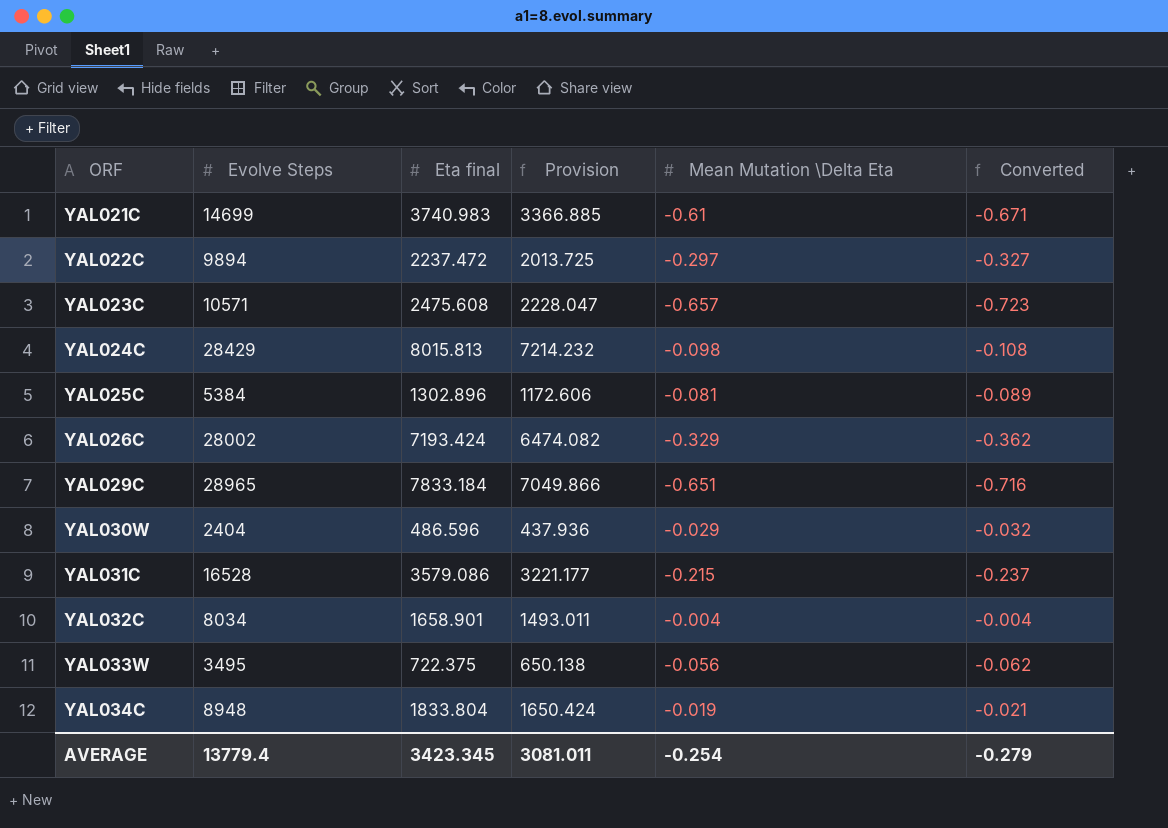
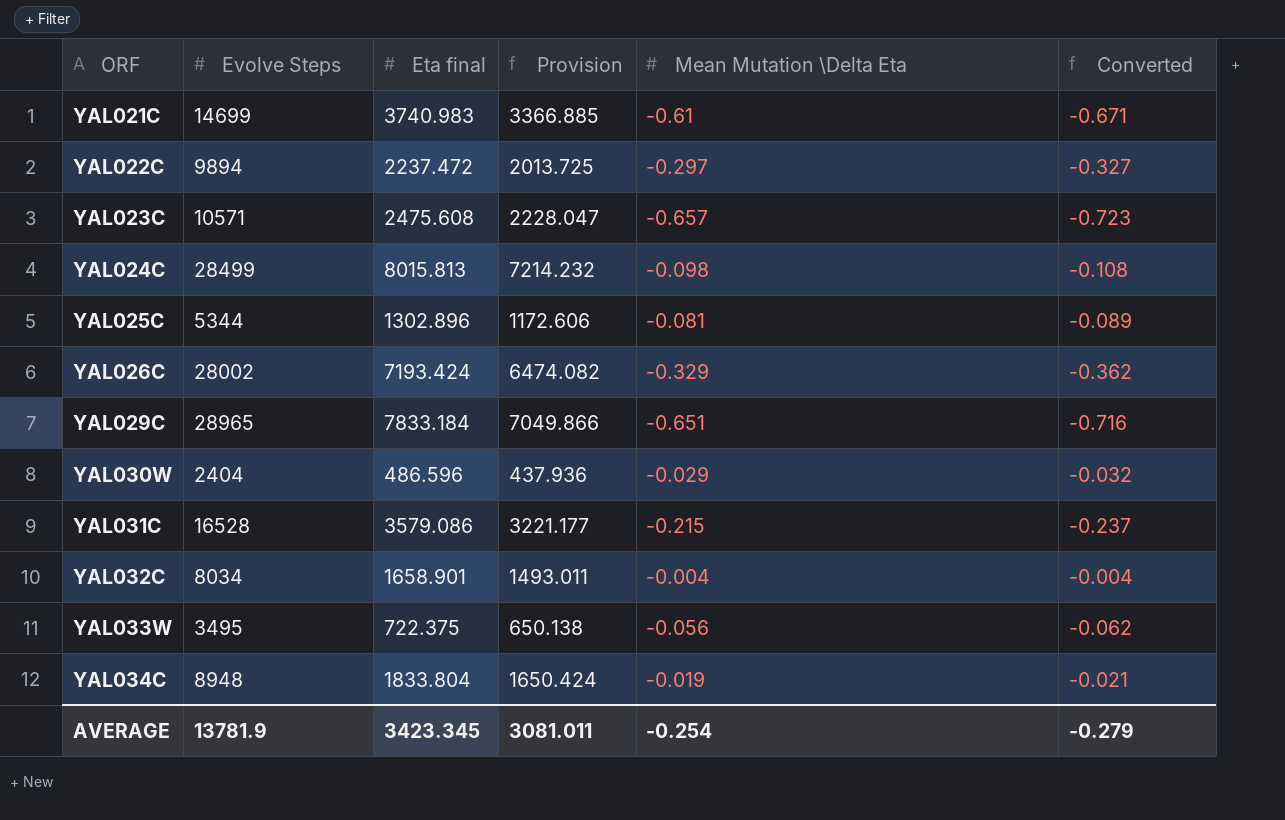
YAL024C | Evolve Steps: 28429 -> 28499
YAL025C | Evolve Steps: 5384 -> 5344
AVERAGE | Evolve Steps: 13779.4 -> 13781.9

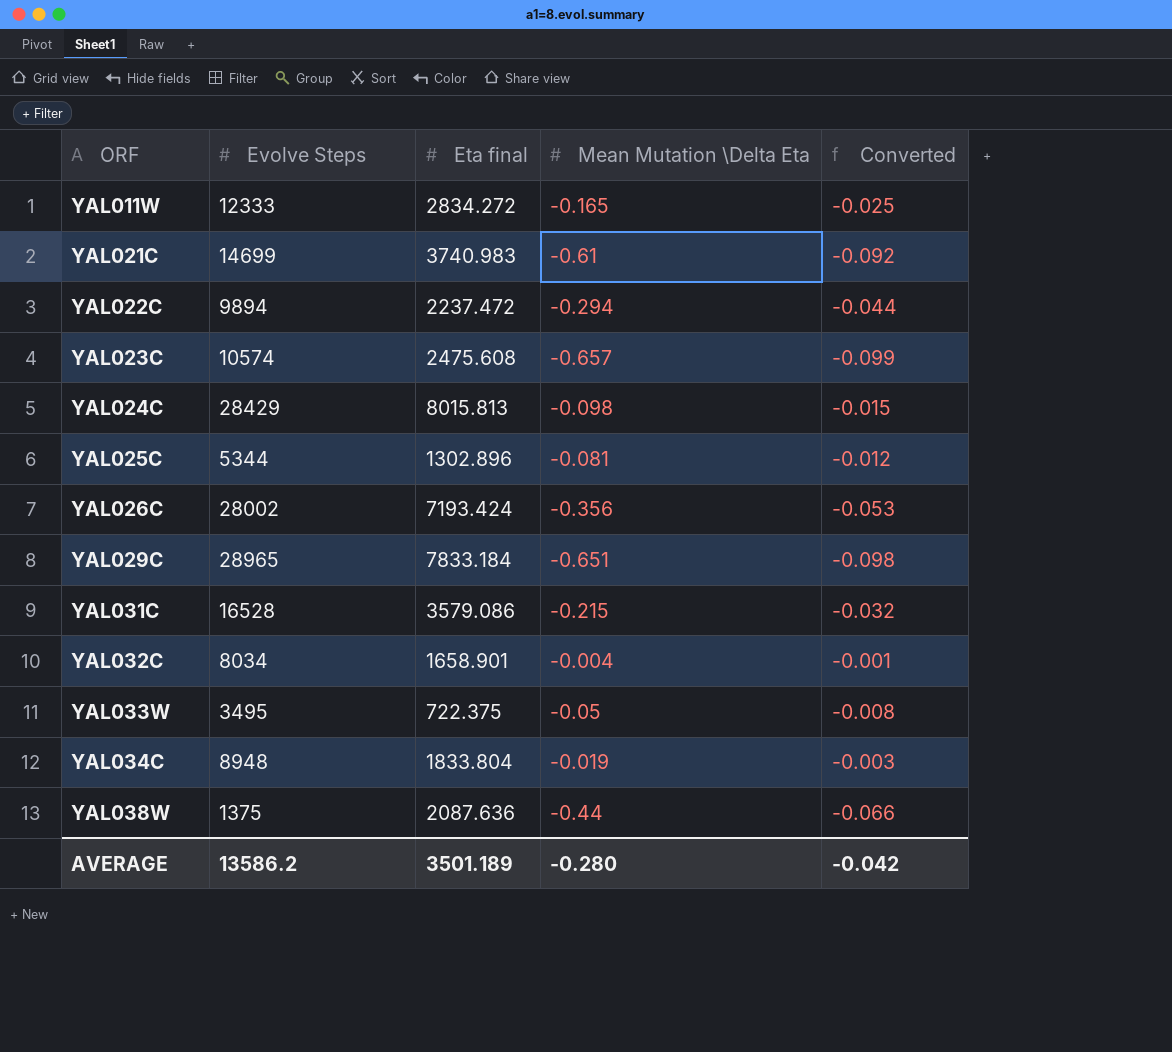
column Provision | formula: [Eta final] * 0.9 -> none
column Converted | formula: [Mean Mutation \Delta Eta] * 1.1 -> [Mean Mutation \Delta Eta] * 0.15
row YAL030W: 2404 | 486.596 | 437.936 | -0.029 | -0.032 -> none
row YAL011W: none -> 12333 | 2834.272 | -0.165 | -0.025
YAL022C | Mean Mutation \Delta Eta: -0.297 -> -0.294
YAL023C | Evolve Steps: 10571 -> 10574
YAL024C | Evolve Steps: 28499 -> 28429
YAL026C | Mean Mutation \Delta Eta: -0.329 -> -0.356
YAL033W | Mean Mutation \Delta Eta: -0.056 -> -0.05
row YAL038W: none -> 1375 | 2087.636 | -0.44 | -0.066
AVERAGE | Evolve Steps: 13781.9 -> 13586.2
AVERAGE | Eta final: 3423.345 -> 3501.189
AVERAGE | Mean Mutation \Delta Eta: -0.254 -> -0.280
AVERAGE | Converted: -0.279 -> -0.042

